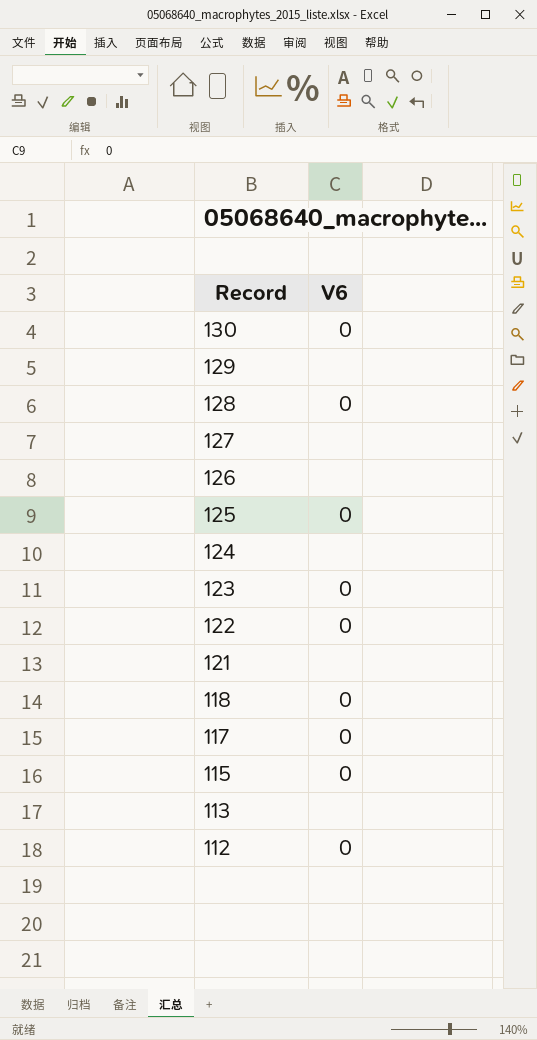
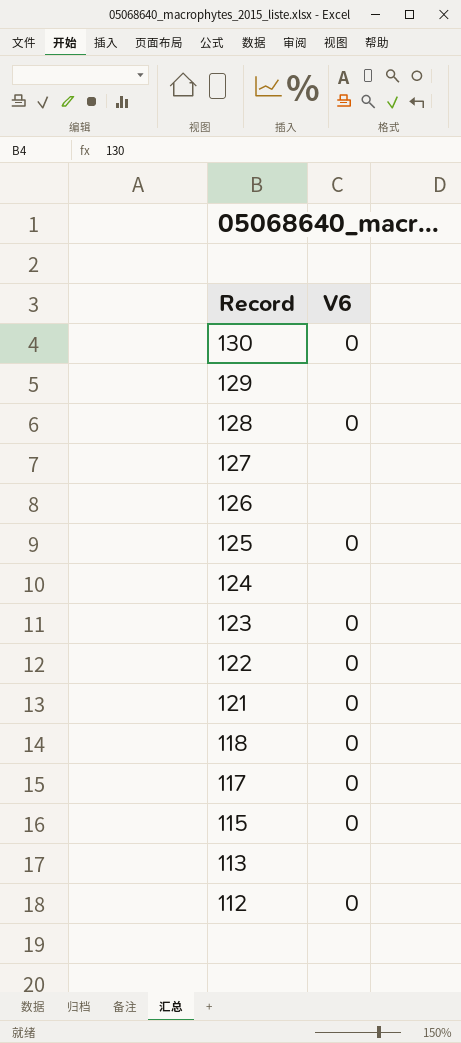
121 | V6: none -> 0

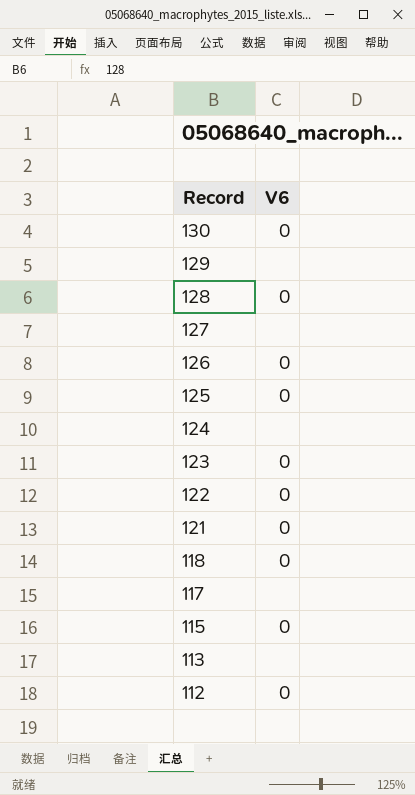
126 | V6: none -> 0
117 | V6: 0 -> none

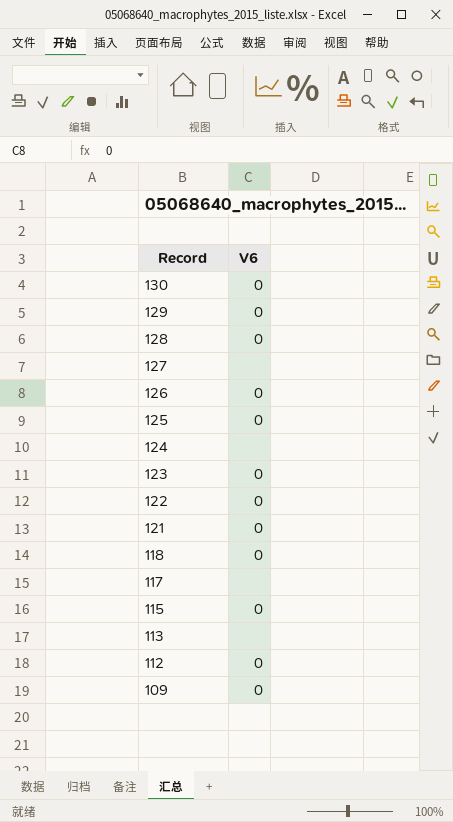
129 | V6: none -> 0
row 109: none -> 0

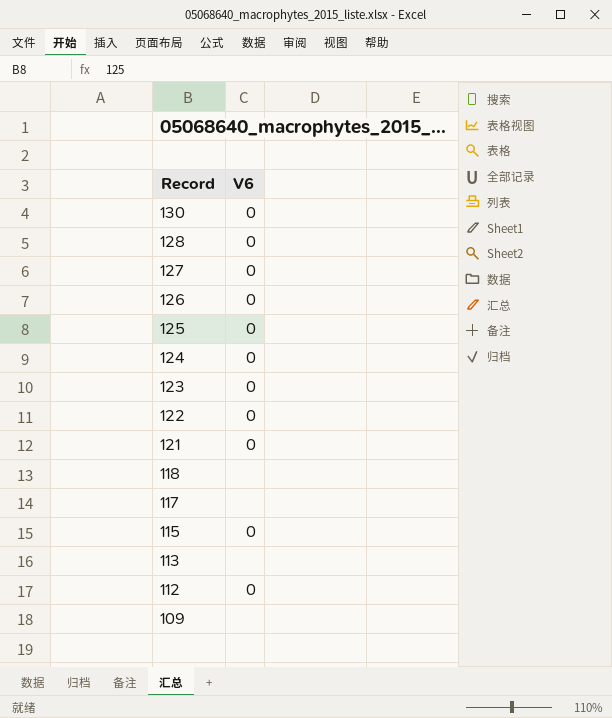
row 129: 0 -> none
127 | V6: none -> 0
124 | V6: none -> 0
118 | V6: 0 -> none
109 | V6: 0 -> none

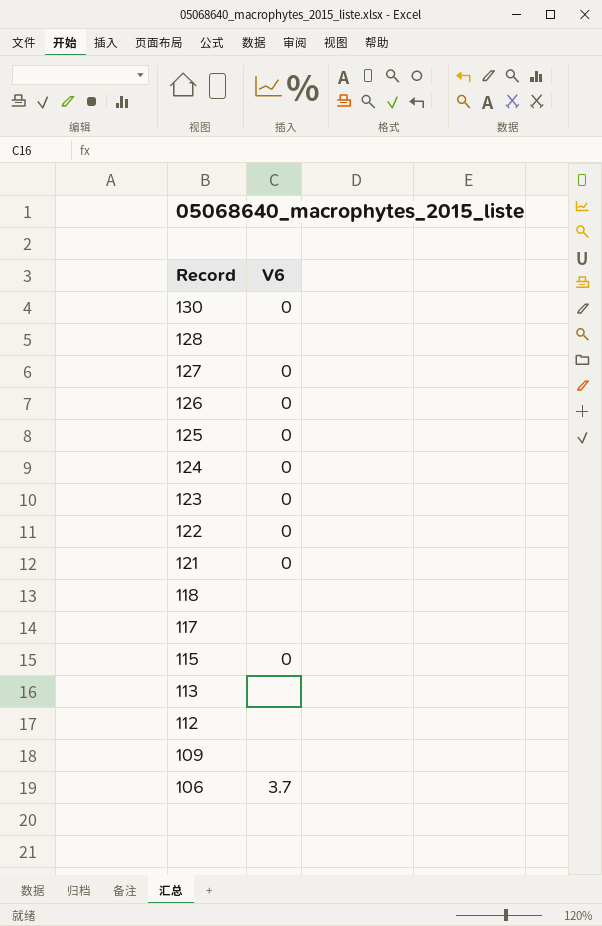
128 | V6: 0 -> none
112 | V6: 0 -> none
row 106: none -> 3.7

